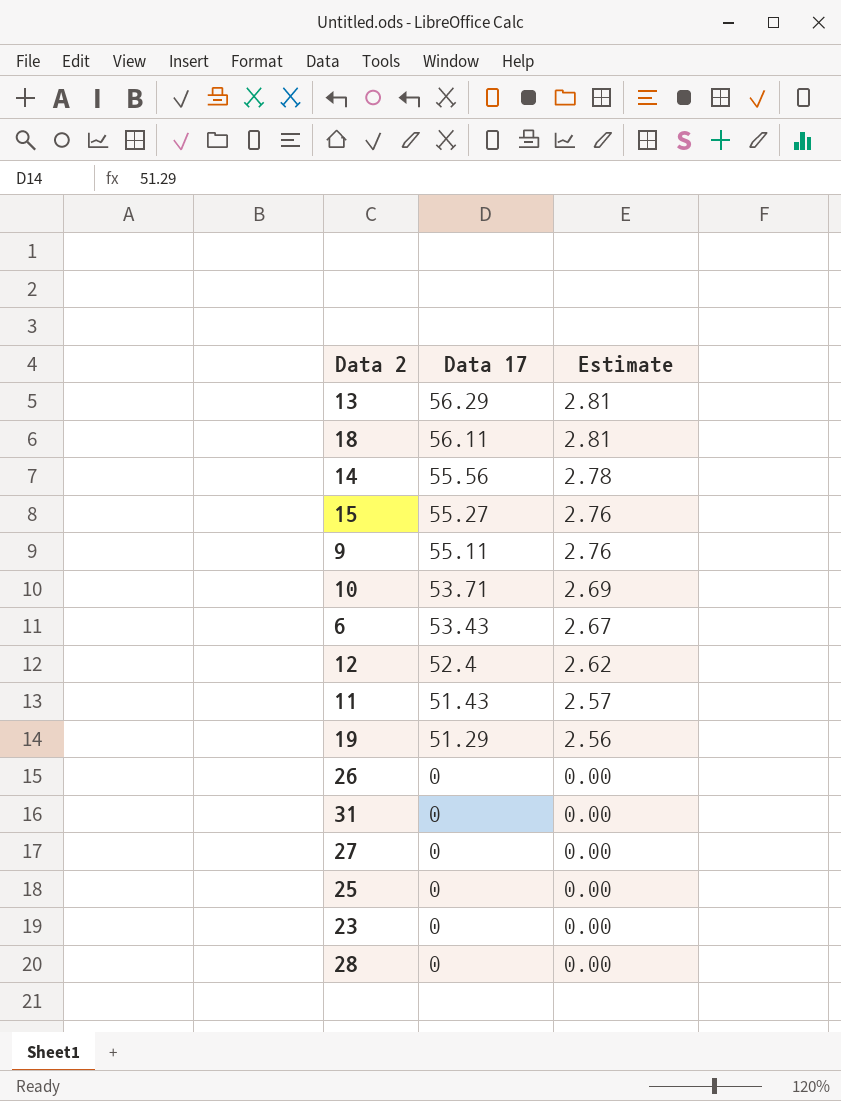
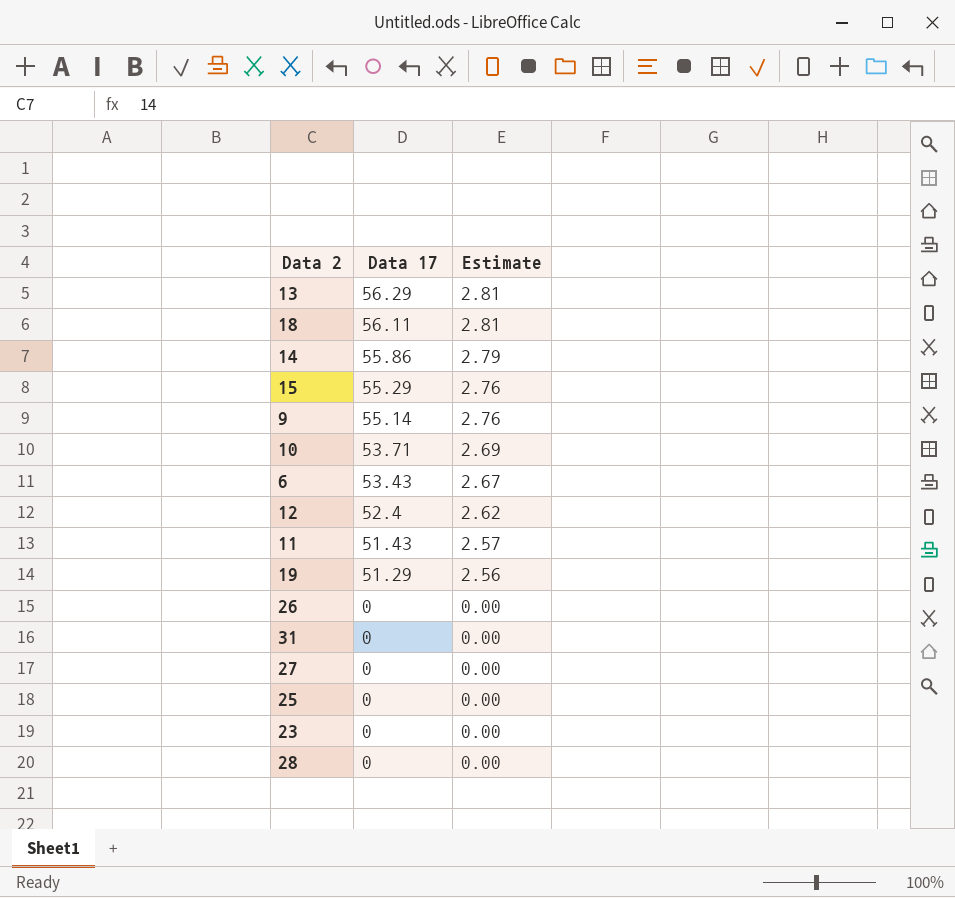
14 | Data 17: 55.56 -> 55.86
14 | Estimate: 2.78 -> 2.79
15 | Data 17: 55.27 -> 55.29
9 | Data 17: 55.11 -> 55.14

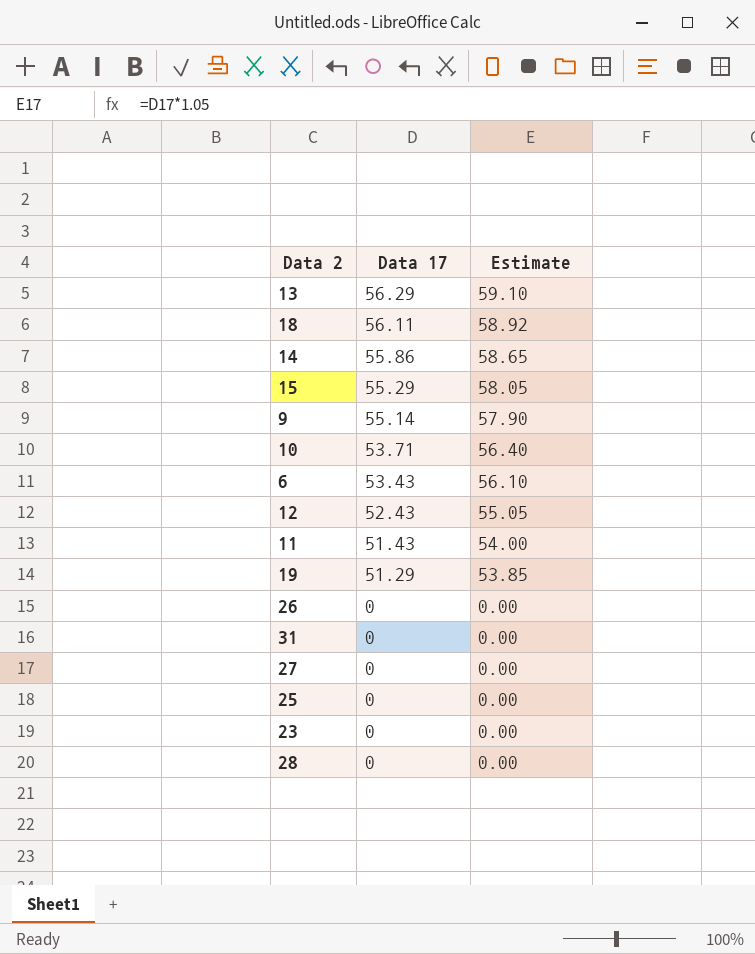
column Estimate | formula: [Data 17] * 0.05 -> [Data 17] * 1.05
12 | Data 17: 52.4 -> 52.43

